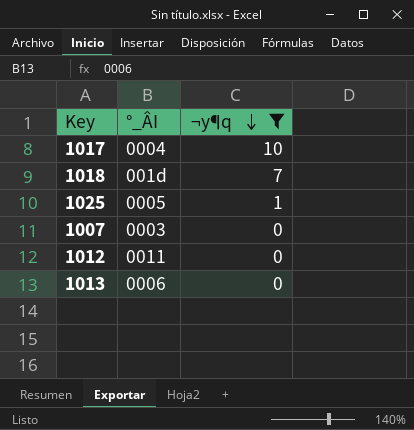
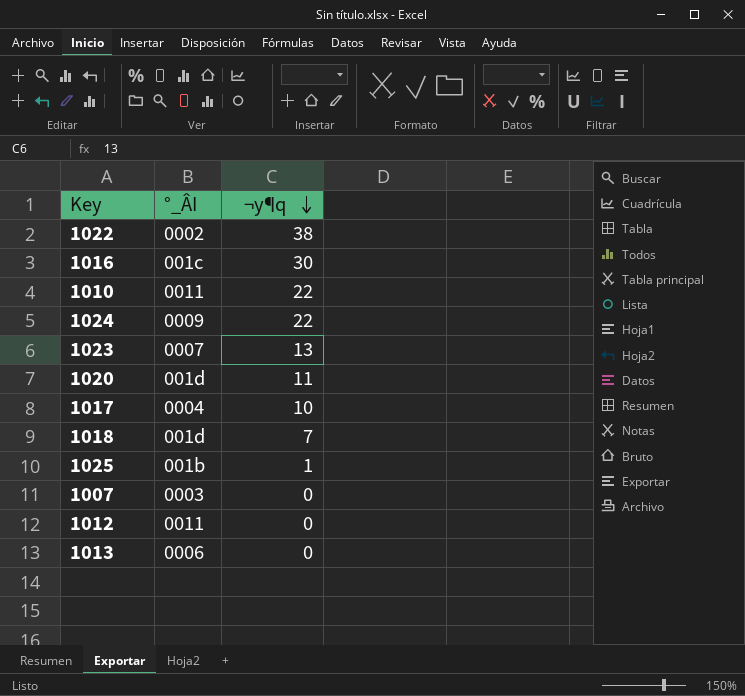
filter: ¬y¶q <= 10 -> none
1025 | °_ÂI: 0005 -> 001b

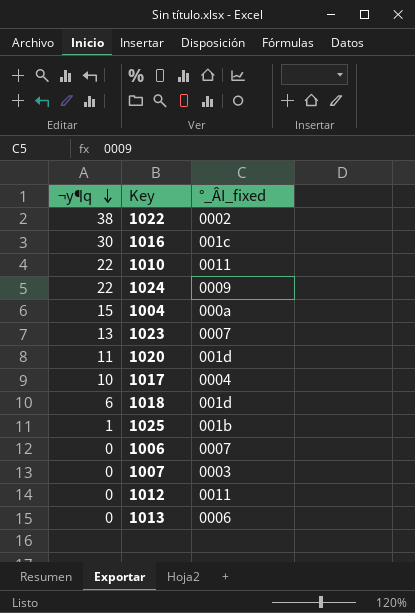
column ¬y¶q | position: 3 -> 1
column name: °_ÂI -> °_ÂI_fixed
row 1004: none -> 15 | 000a
1018 | ¬y¶q: 7 -> 6
row 1006: none -> 0 | 0007

